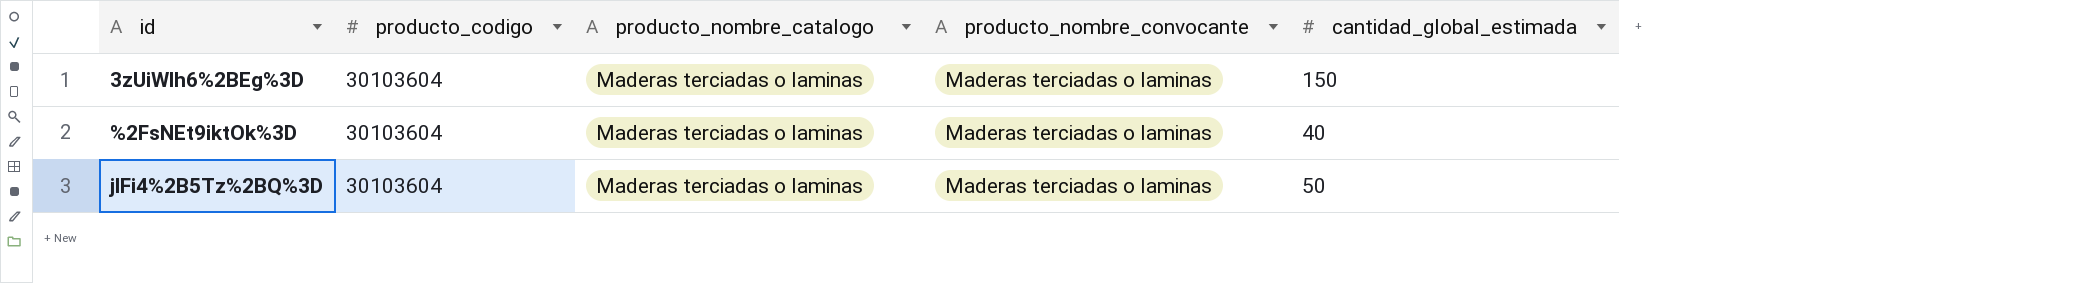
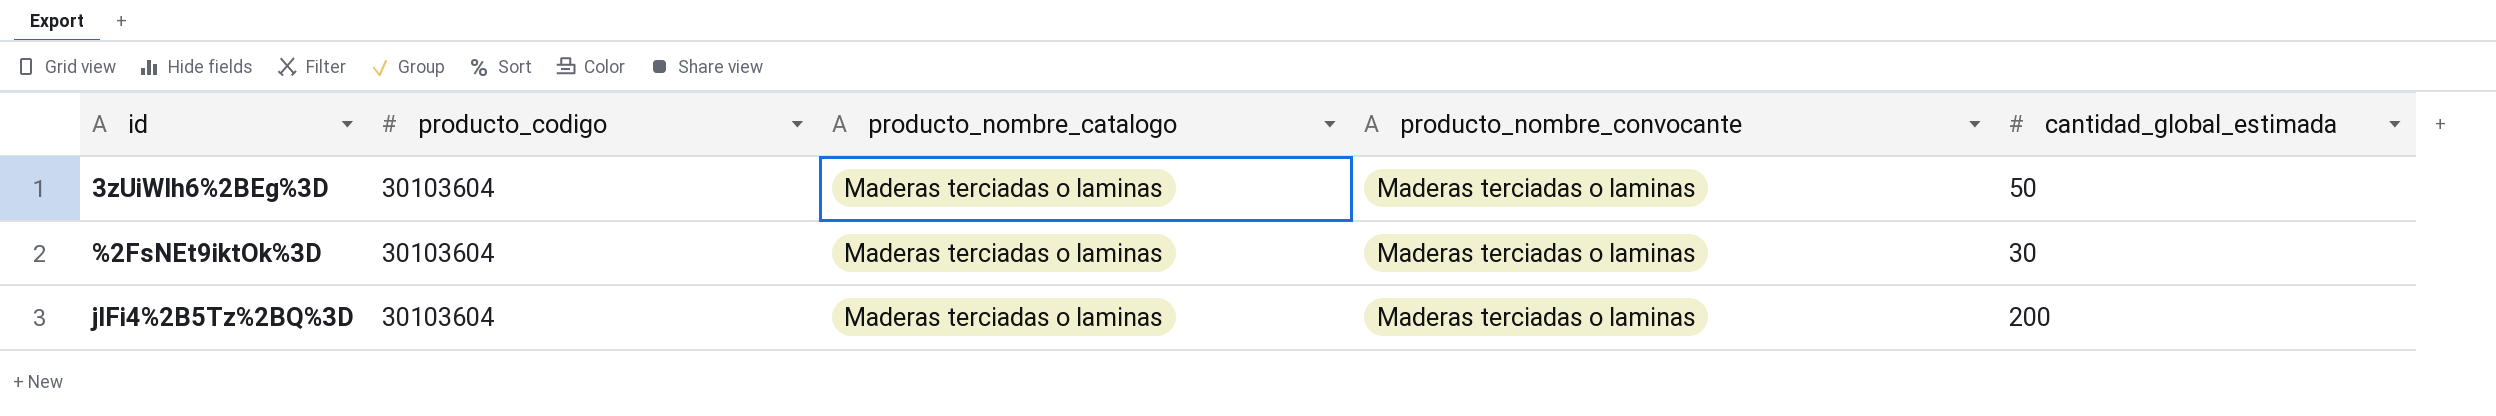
3zUiWlh6%2BEg%3D | cantidad_global_estimada: 150 -> 50
%2FsNEt9iktOk%3D | cantidad_global_estimada: 40 -> 30
jlFi4%2B5Tz%2BQ%3D | cantidad_global_estimada: 50 -> 200

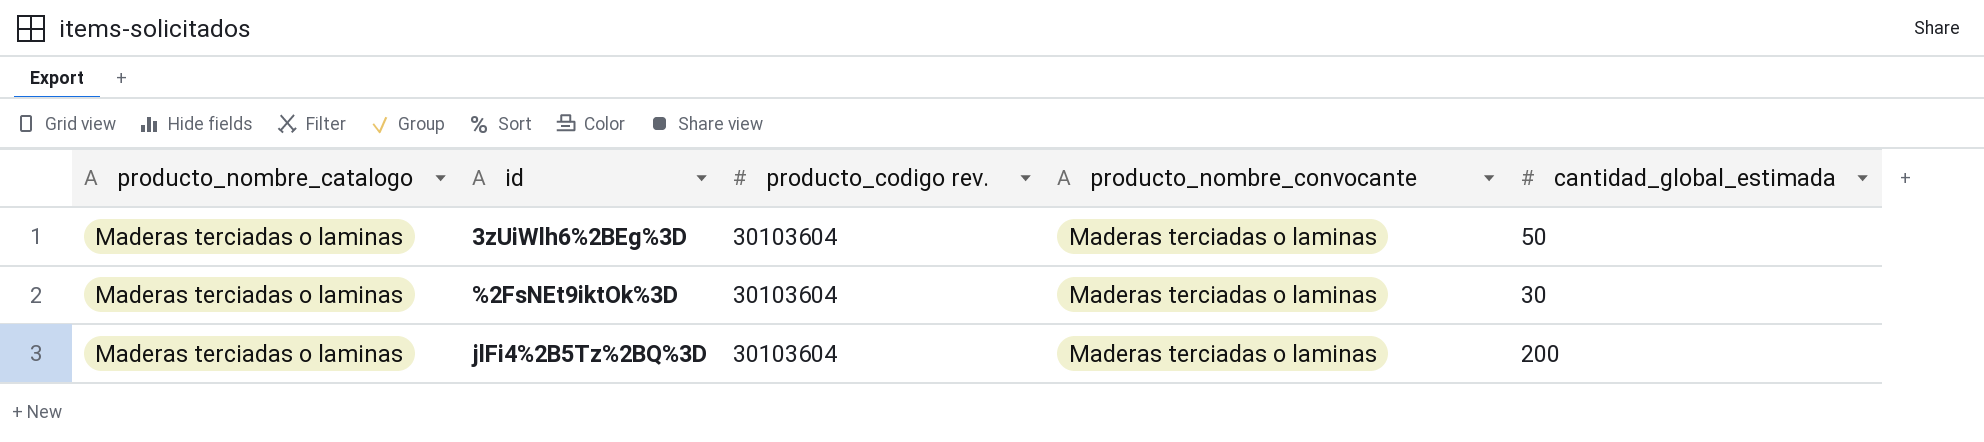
column producto_nombre_catalogo | position: 3 -> 1
column name: producto_codigo -> producto_codigo rev.

